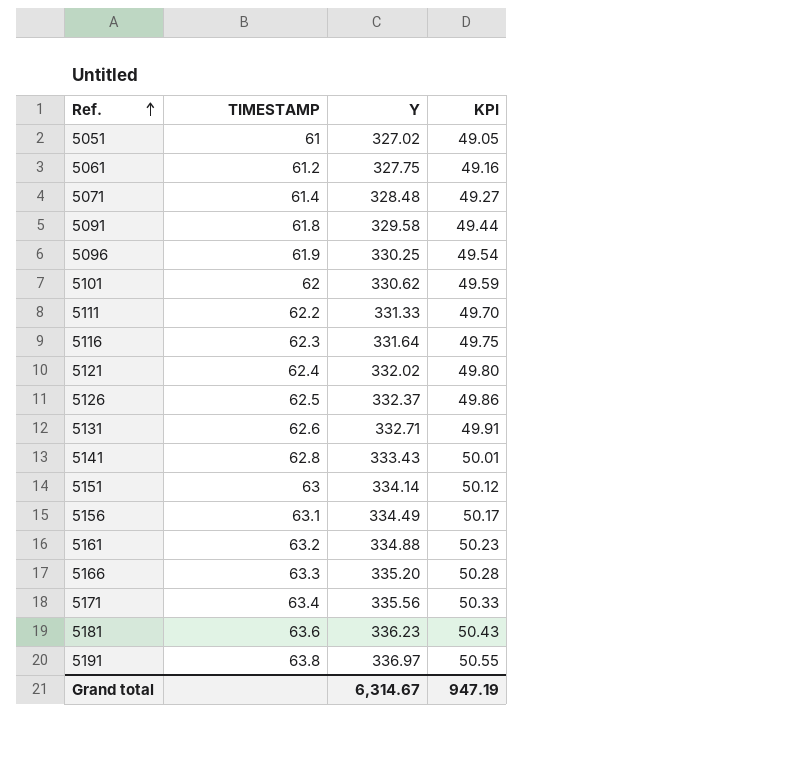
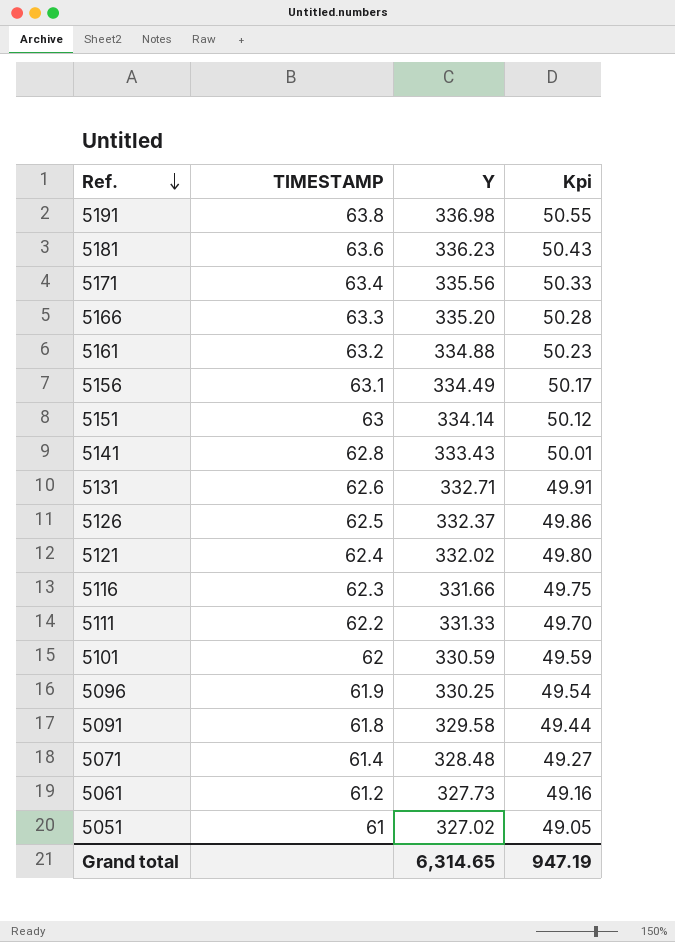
row order: Ref. ascending -> Ref. descending
column name: KPI -> Kpi
5191 | Y: 336.97 -> 336.98
5116 | Y: 331.64 -> 331.66
5101 | Y: 330.62 -> 330.59
5061 | Y: 327.75 -> 327.73
Grand total | Y: 6,314.67 -> 6,314.65

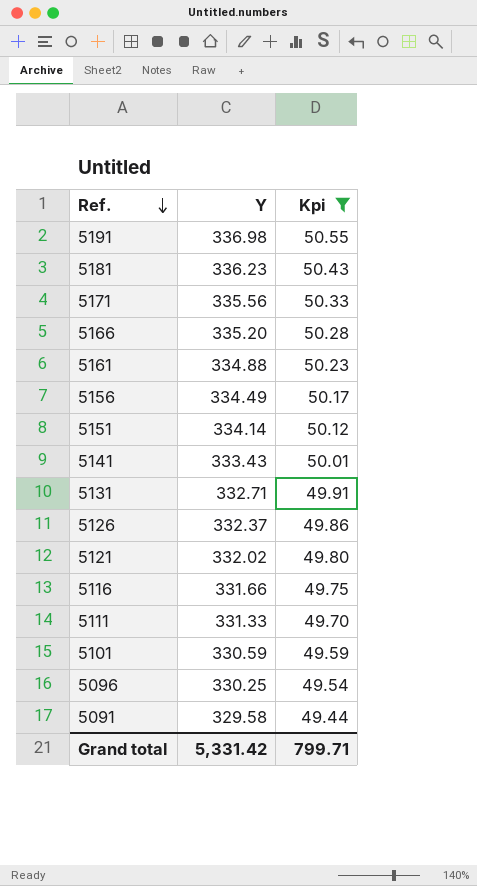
filter: none -> Kpi >= 49.44
column TIMESTAMP | position: 2 -> none
Grand total | Y: 6,314.65 -> 5,331.42
Grand total | Kpi: 947.19 -> 799.71

